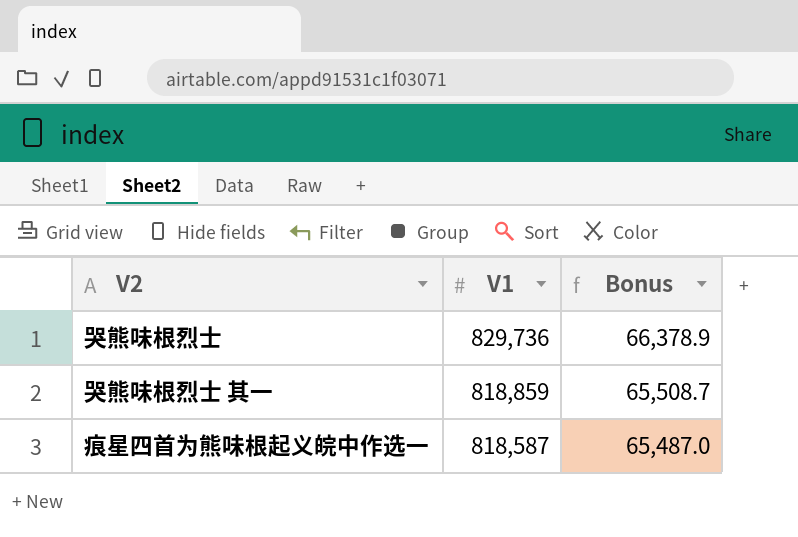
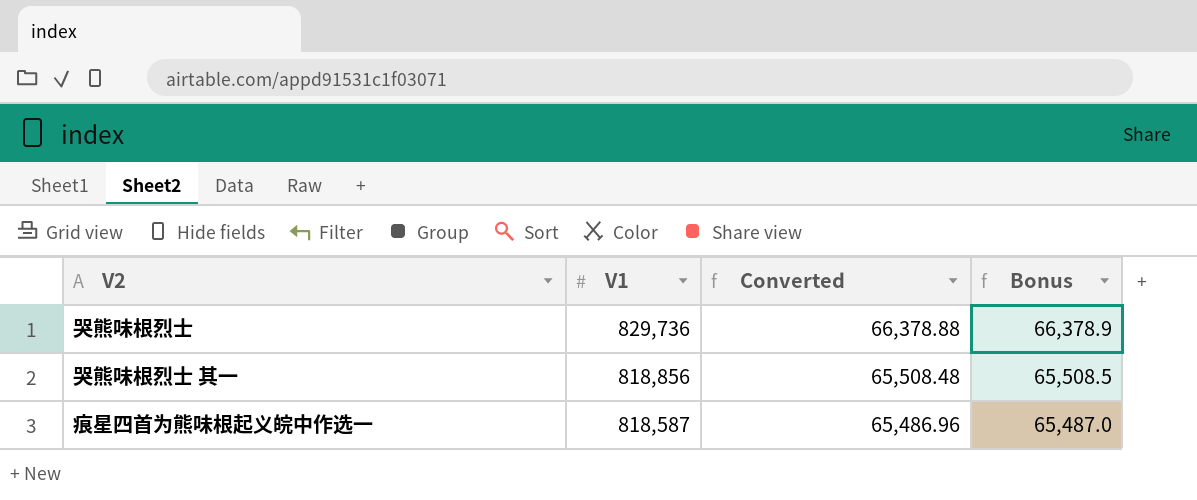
column Converted | formula: none -> [V1] * 0.08
哭熊味根烈士 其一 | V1: 818,859 -> 818,856
哭熊味根烈士 其一 | Bonus: 65,508.7 -> 65,508.5

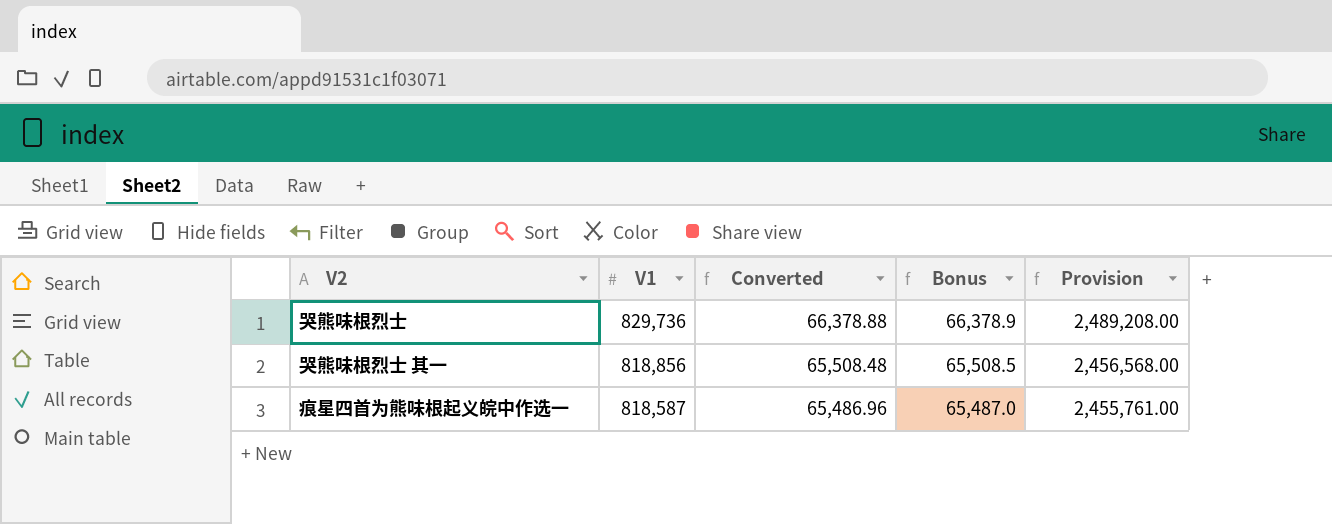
column Provision | formula: none -> [V1] * 3

